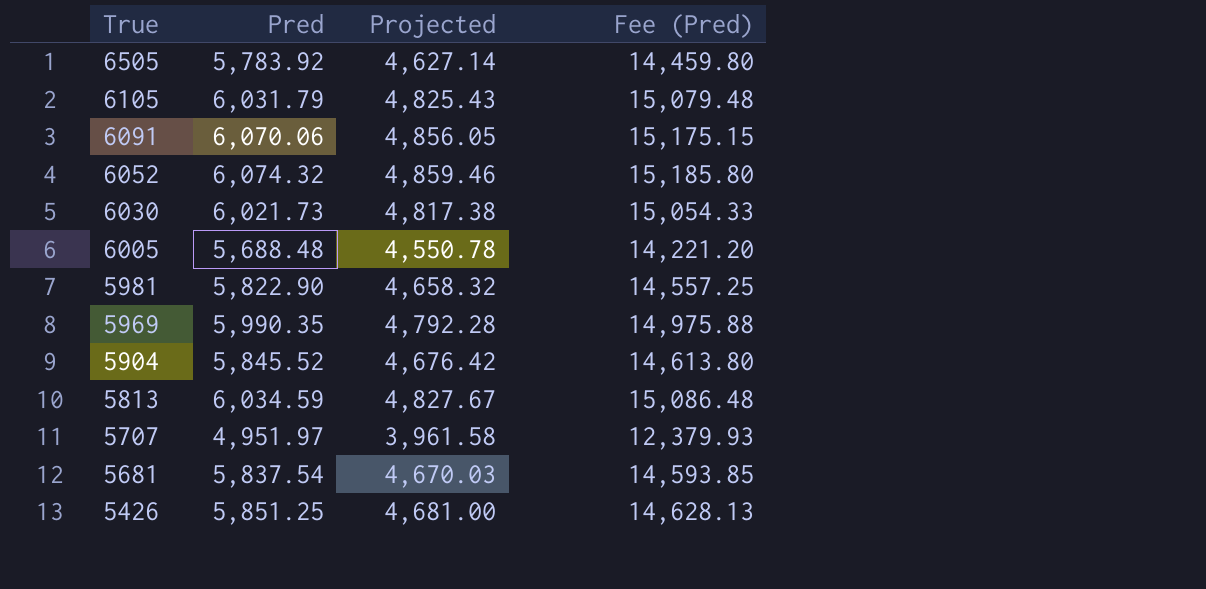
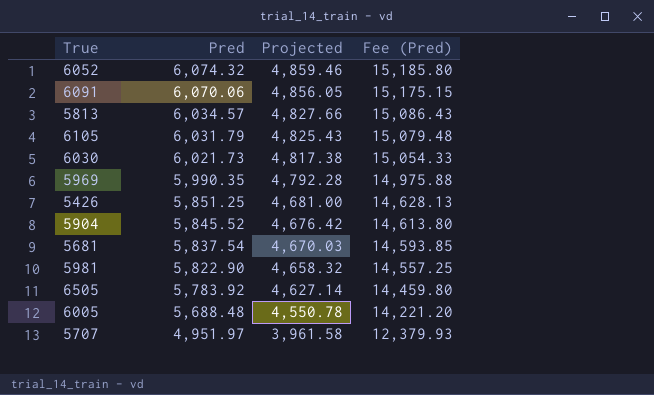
row order: True descending -> Pred descending
5813 | Pred: 6,034.59 -> 6,034.57
5813 | Projected: 4,827.67 -> 4,827.66
5813 | Fee (Pred): 15,086.48 -> 15,086.43

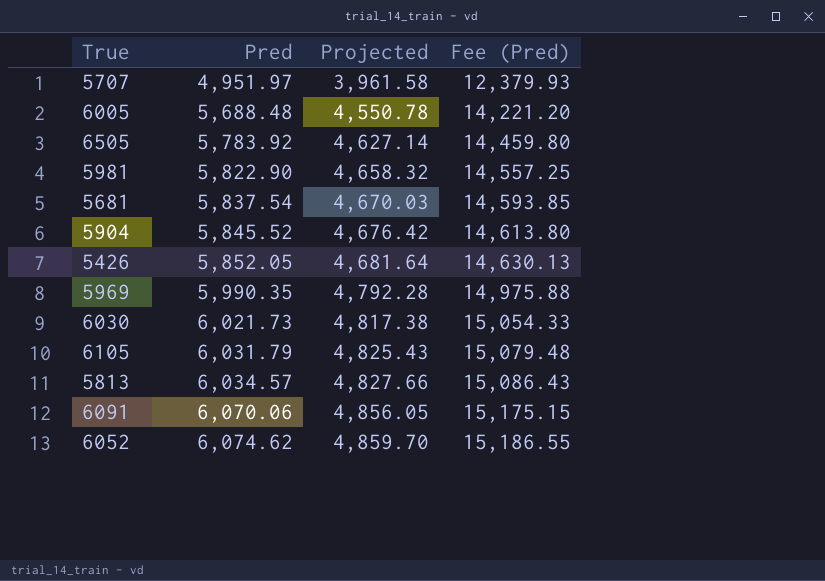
row order: Pred descending -> Pred ascending
5426 | Pred: 5,851.25 -> 5,852.05
5426 | Projected: 4,681.00 -> 4,681.64
5426 | Fee (Pred): 14,628.13 -> 14,630.13
6052 | Pred: 6,074.32 -> 6,074.62
6052 | Projected: 4,859.46 -> 4,859.70
6052 | Fee (Pred): 15,185.80 -> 15,186.55

